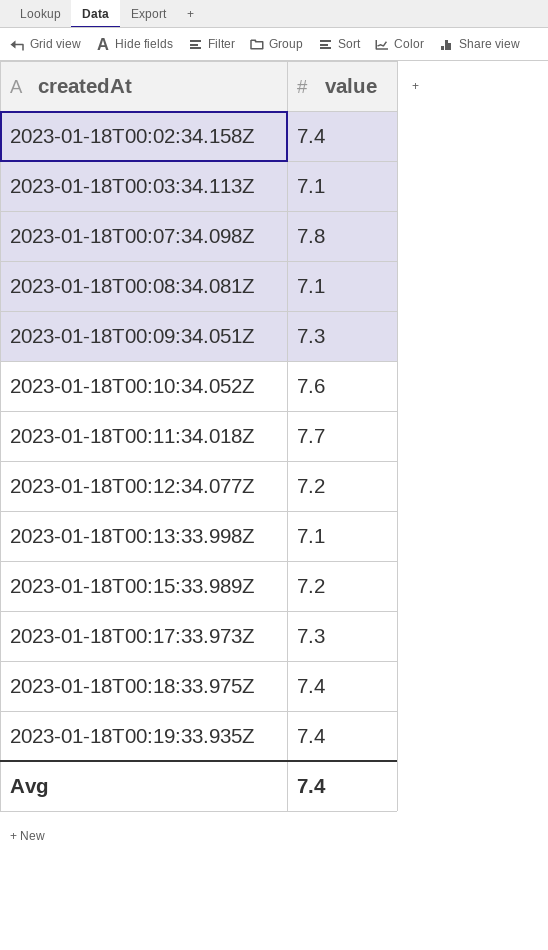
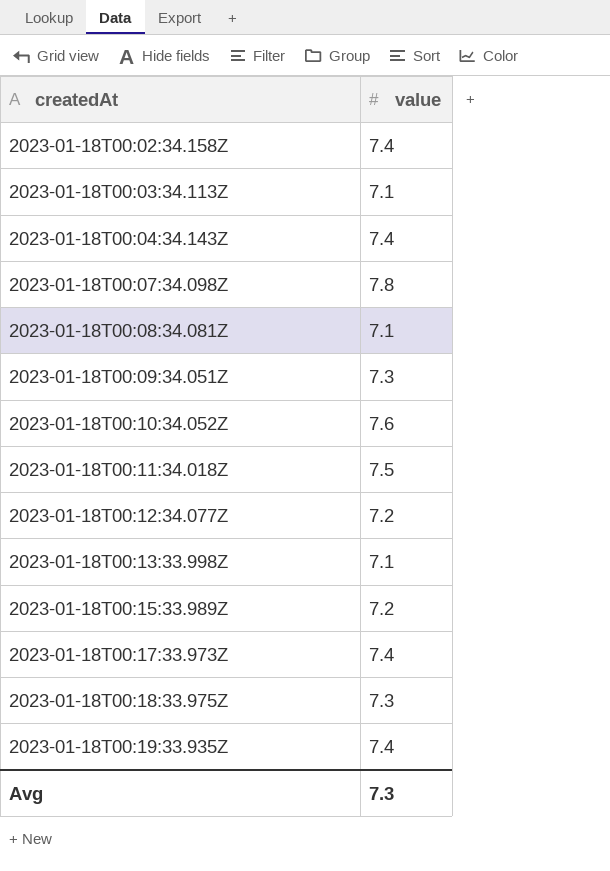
row 2023-01-18T00:04:34.143Z: none -> 7.4
2023-01-18T00:11:34.018Z | value: 7.7 -> 7.5
2023-01-18T00:17:33.973Z | value: 7.3 -> 7.4
2023-01-18T00:18:33.975Z | value: 7.4 -> 7.3
Avg | value: 7.4 -> 7.3

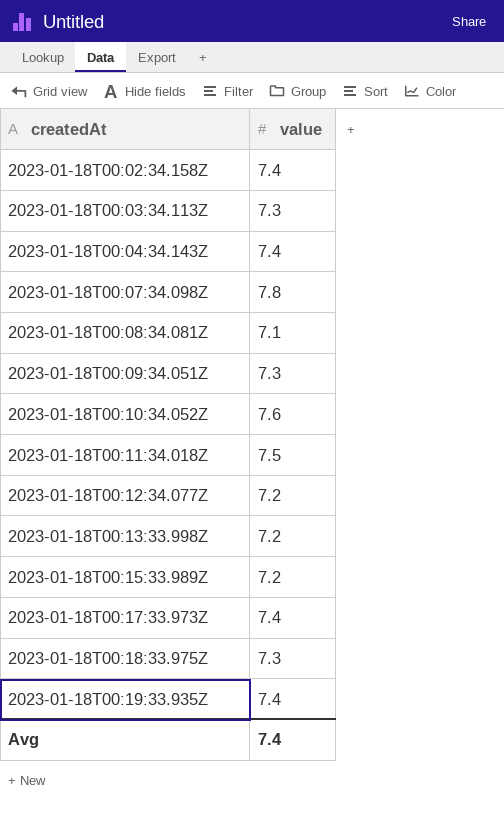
2023-01-18T00:03:34.113Z | value: 7.1 -> 7.3
2023-01-18T00:13:33.998Z | value: 7.1 -> 7.2
Avg | value: 7.3 -> 7.4

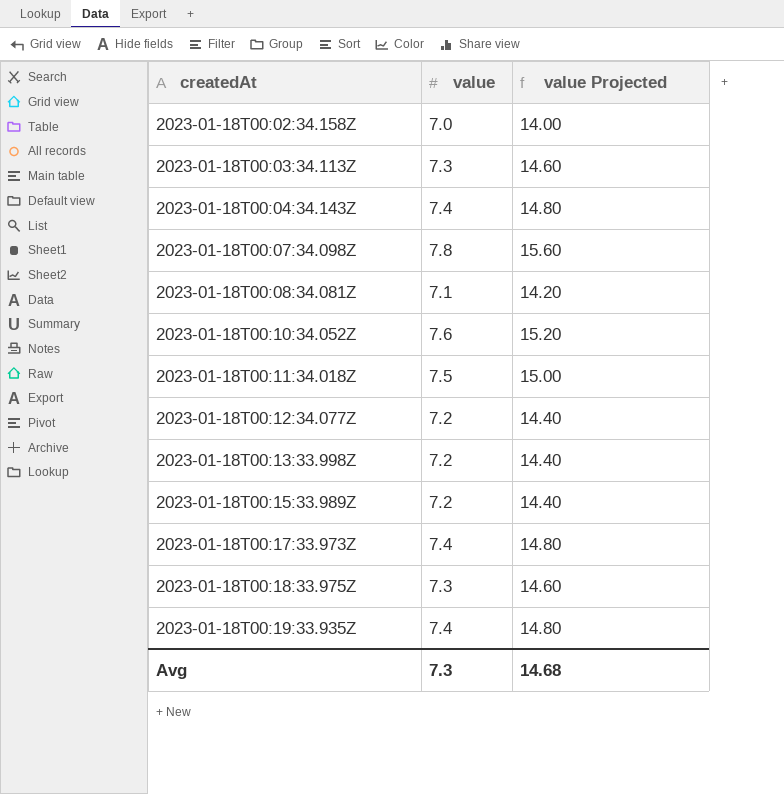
column value Projected | formula: none -> [value] * 2
row 2023-01-18T00:09:34.051Z: 7.3 -> none
2023-01-18T00:02:34.158Z | value: 7.4 -> 7.0
Avg | value: 7.4 -> 7.3

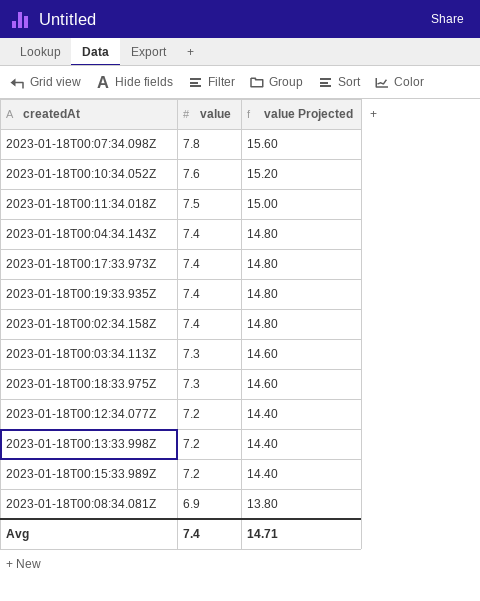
row order: createdAt ascending -> value descending
2023-01-18T00:02:34.158Z | value: 7.0 -> 7.4
2023-01-18T00:02:34.158Z | value Projected: 14.00 -> 14.80
2023-01-18T00:08:34.081Z | value: 7.1 -> 6.9
2023-01-18T00:08:34.081Z | value Projected: 14.20 -> 13.80
Avg | value: 7.3 -> 7.4
Avg | value Projected: 14.68 -> 14.71

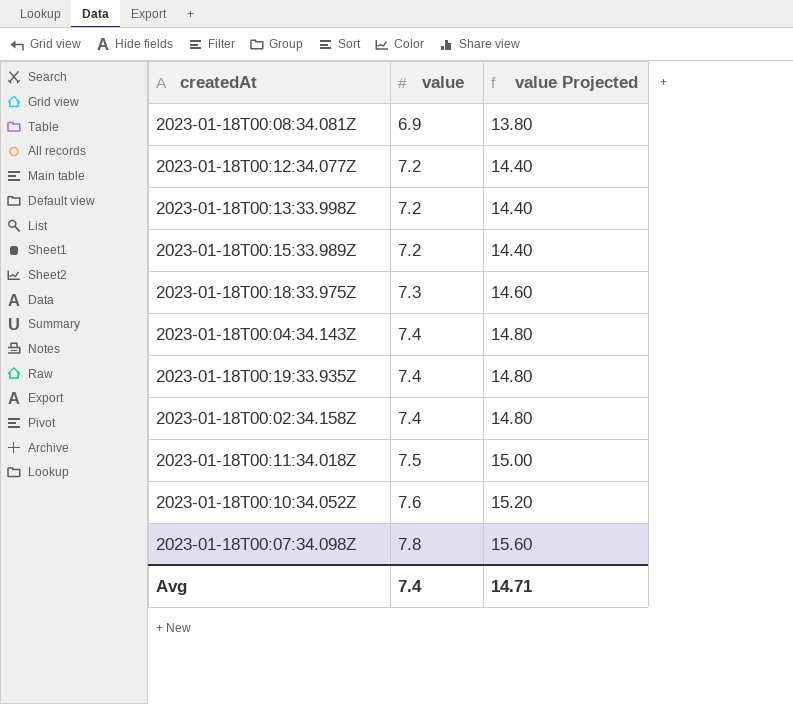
row order: value descending -> value ascending
row 2023-01-18T00:17:33.973Z: 7.4 | 14.80 -> none
row 2023-01-18T00:03:34.113Z: 7.3 | 14.60 -> none

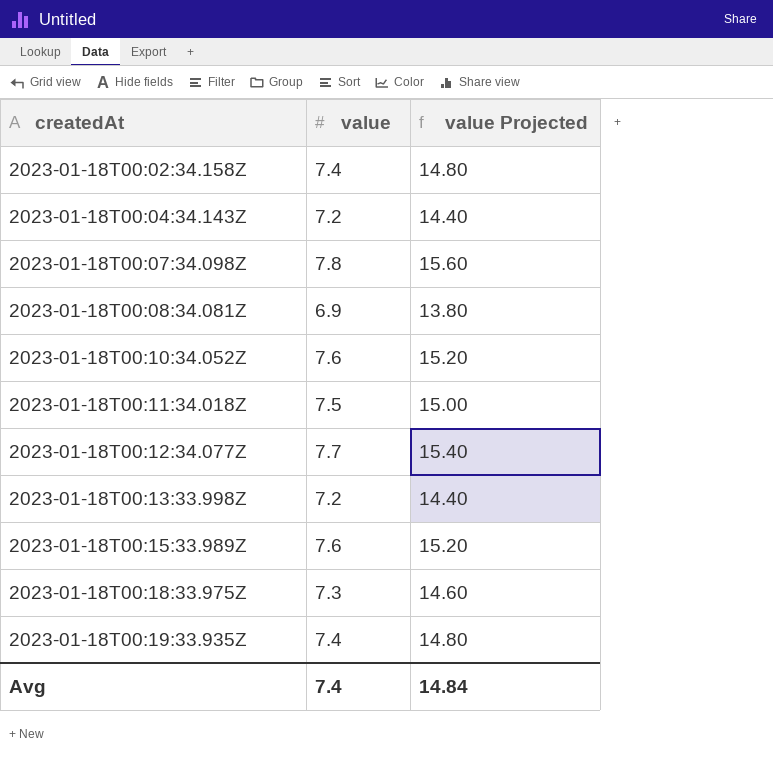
row order: value ascending -> createdAt ascending
2023-01-18T00:04:34.143Z | value: 7.4 -> 7.2
2023-01-18T00:04:34.143Z | value Projected: 14.80 -> 14.40
2023-01-18T00:12:34.077Z | value: 7.2 -> 7.7
2023-01-18T00:12:34.077Z | value Projected: 14.40 -> 15.40
2023-01-18T00:15:33.989Z | value: 7.2 -> 7.6
2023-01-18T00:15:33.989Z | value Projected: 14.40 -> 15.20
Avg | value Projected: 14.71 -> 14.84

